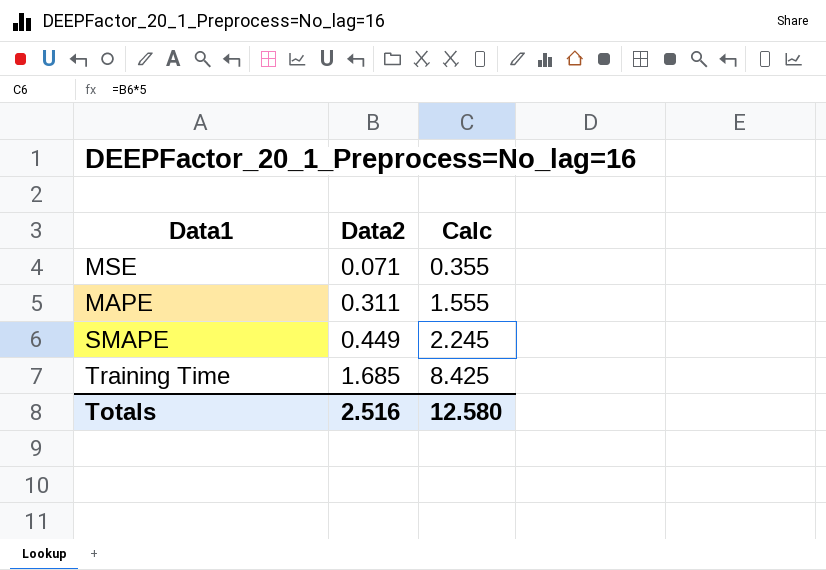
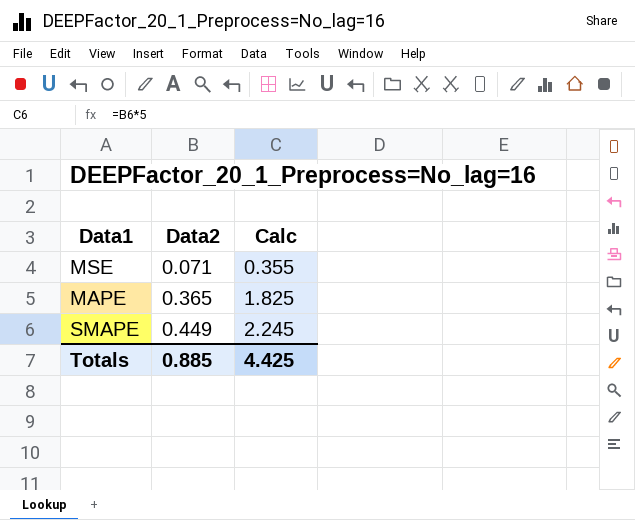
row Training Time: 1.685 | 8.425 -> none
MAPE | Data2: 0.311 -> 0.365
MAPE | Calc: 1.555 -> 1.825
Totals | Data2: 2.516 -> 0.885
Totals | Calc: 12.580 -> 4.425

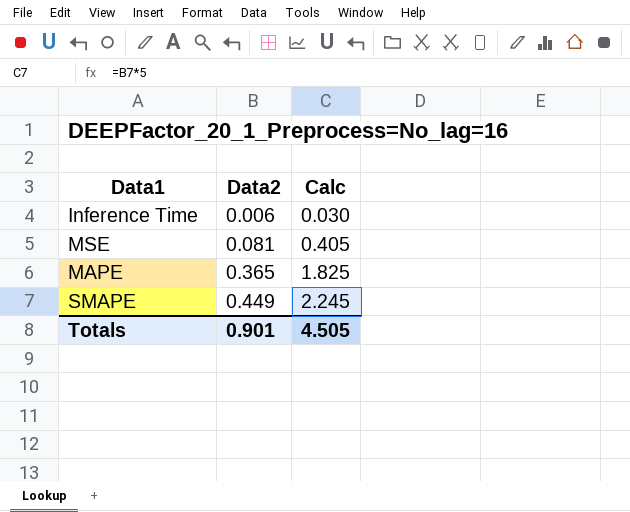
row Inference Time: none -> 0.006 | 0.030
MSE | Data2: 0.071 -> 0.081
MSE | Calc: 0.355 -> 0.405
Totals | Data2: 0.885 -> 0.901
Totals | Calc: 4.425 -> 4.505

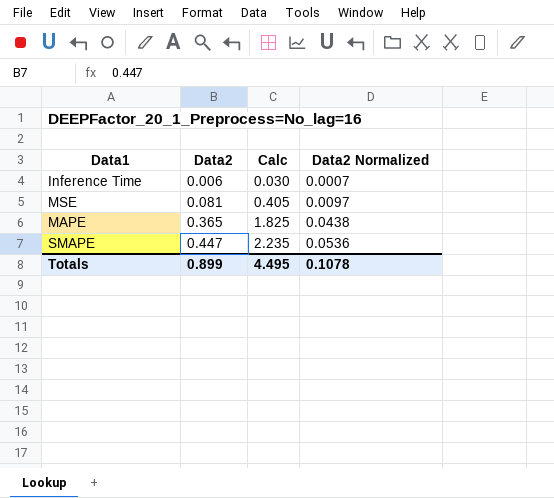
column Data2 Normalized | formula: none -> [Data2] * 0.12
SMAPE | Data2: 0.449 -> 0.447
SMAPE | Calc: 2.245 -> 2.235
Totals | Data2: 0.901 -> 0.899
Totals | Calc: 4.505 -> 4.495

